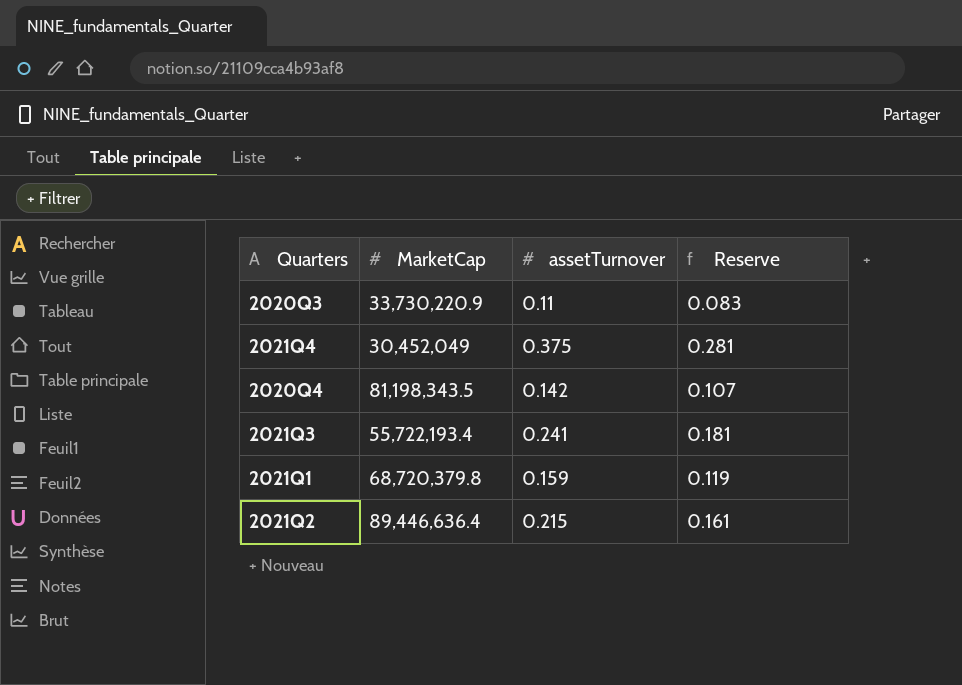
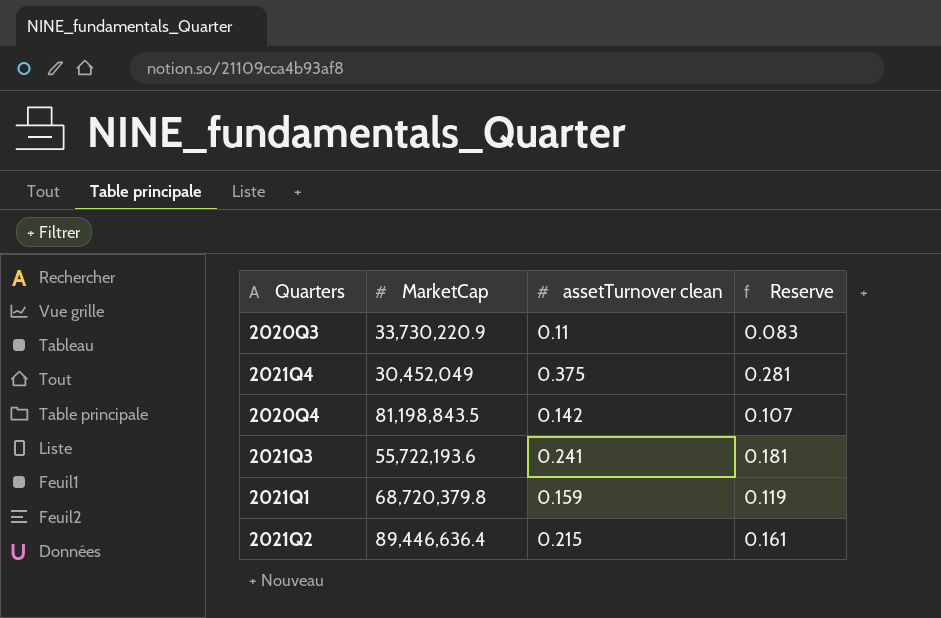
column name: assetTurnover -> assetTurnover clean
2020Q4 | MarketCap: 81,198,343.5 -> 81,198,843.5
2021Q3 | MarketCap: 55,722,193.4 -> 55,722,193.6

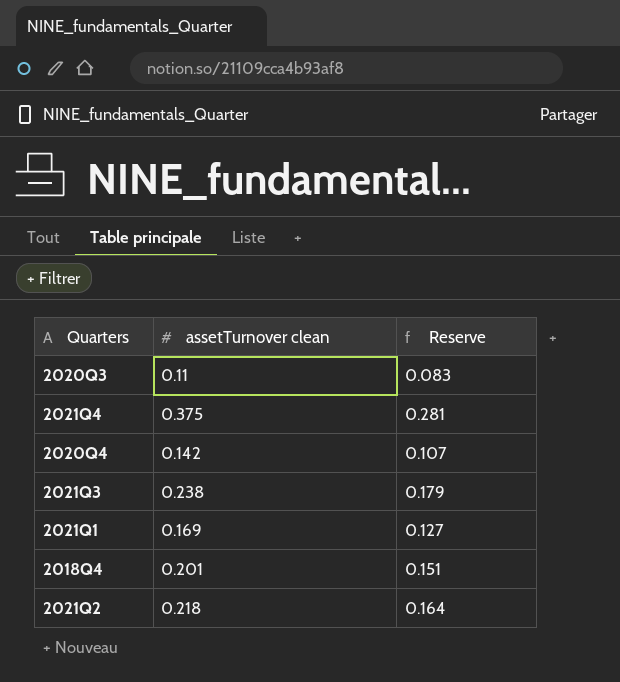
column MarketCap | position: 2 -> none
2021Q3 | assetTurnover clean: 0.241 -> 0.238
2021Q3 | Reserve: 0.181 -> 0.179
2021Q1 | assetTurnover clean: 0.159 -> 0.169
2021Q1 | Reserve: 0.119 -> 0.127
row 2018Q4: none -> 0.201 | 0.151
2021Q2 | assetTurnover clean: 0.215 -> 0.218
2021Q2 | Reserve: 0.161 -> 0.164

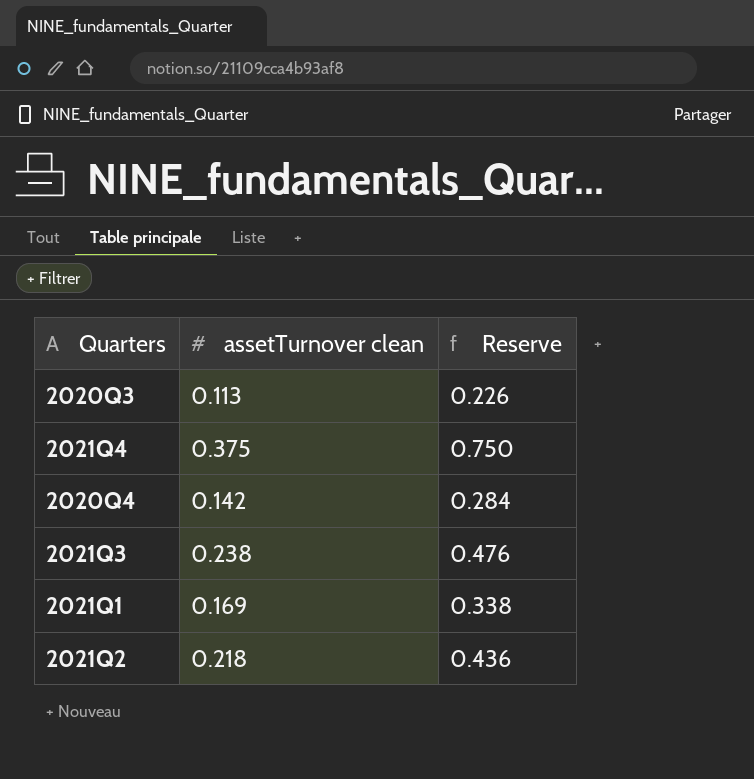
column Reserve | formula: [assetTurnover clean] * 0.75 -> [assetTurnover clean] * 2
row 2018Q4: 0.201 | 0.151 -> none
2020Q3 | assetTurnover clean: 0.11 -> 0.113

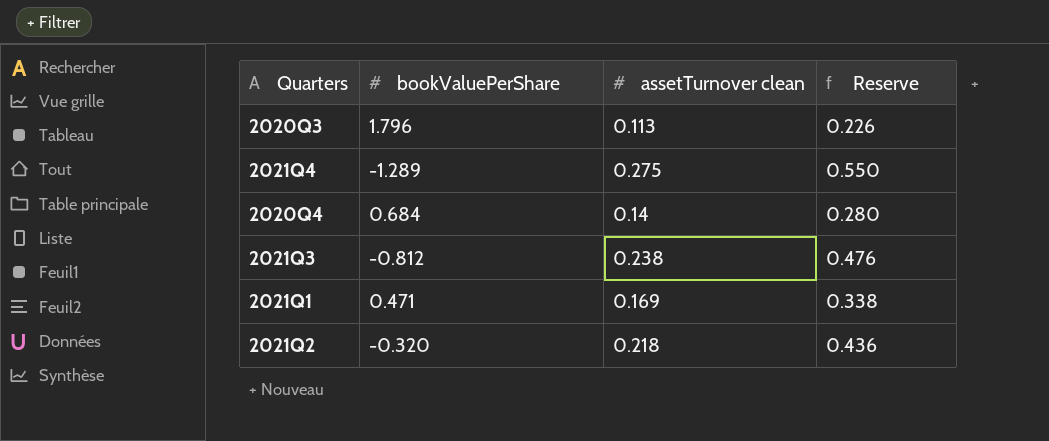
column bookValuePerShare | position: none -> 2
2021Q4 | assetTurnover clean: 0.375 -> 0.275
2021Q4 | Reserve: 0.750 -> 0.550
2020Q4 | assetTurnover clean: 0.142 -> 0.14
2020Q4 | Reserve: 0.284 -> 0.280

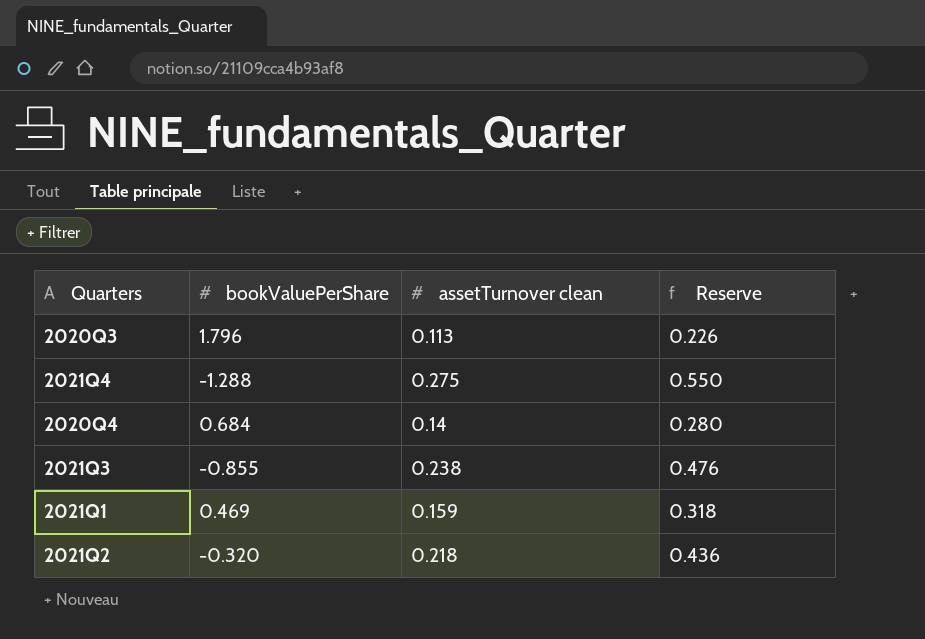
2021Q4 | bookValuePerShare: -1.289 -> -1.288
2021Q3 | bookValuePerShare: -0.812 -> -0.855
2021Q1 | bookValuePerShare: 0.471 -> 0.469
2021Q1 | assetTurnover clean: 0.169 -> 0.159
2021Q1 | Reserve: 0.338 -> 0.318

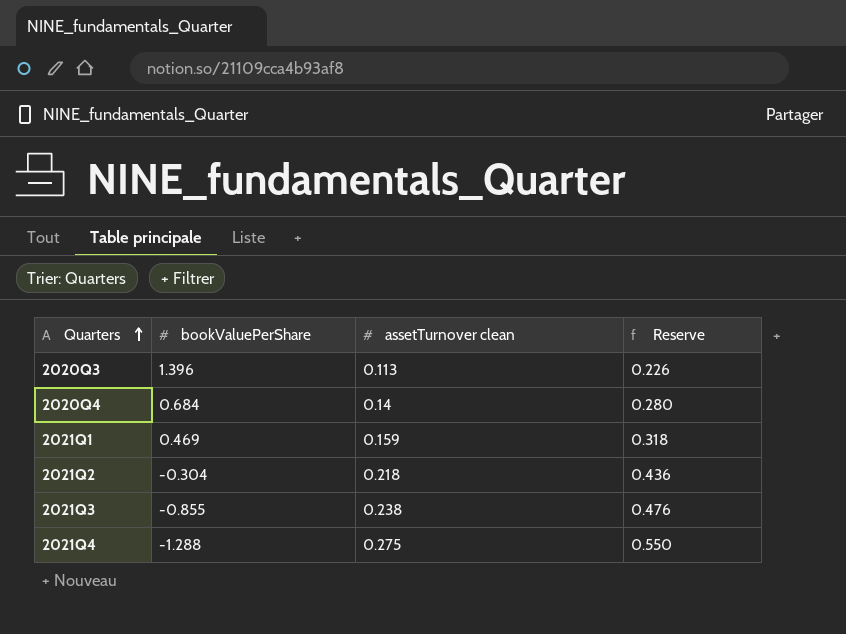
row order: none -> Quarters ascending
2020Q3 | bookValuePerShare: 1.796 -> 1.396
2021Q2 | bookValuePerShare: -0.320 -> -0.304

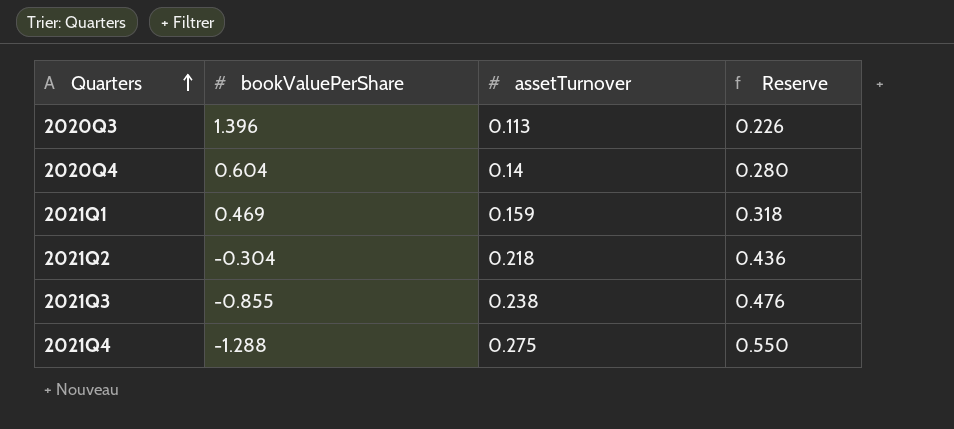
column name: assetTurnover clean -> assetTurnover
2020Q4 | bookValuePerShare: 0.684 -> 0.604

